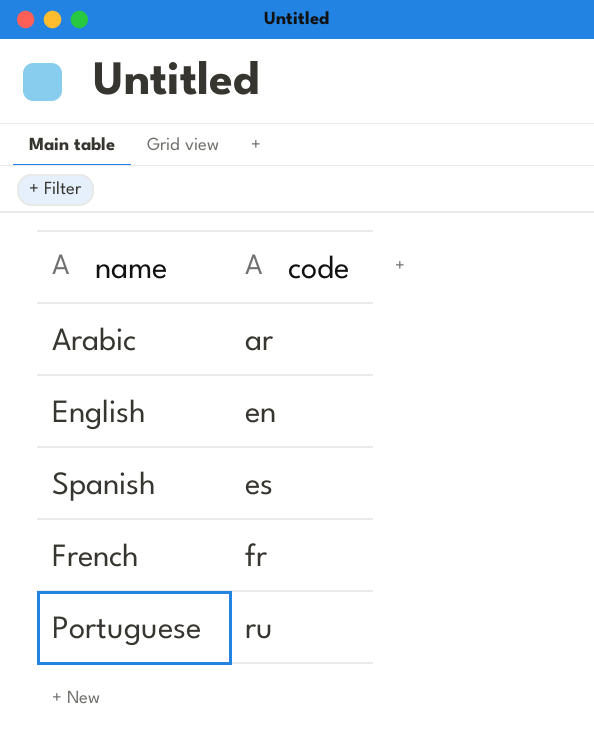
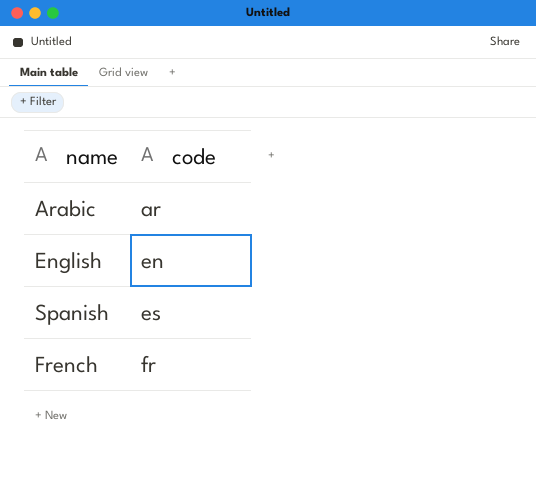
row Portuguese: ru -> none

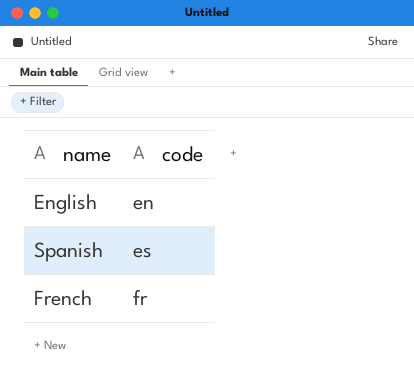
row Arabic: ar -> none

